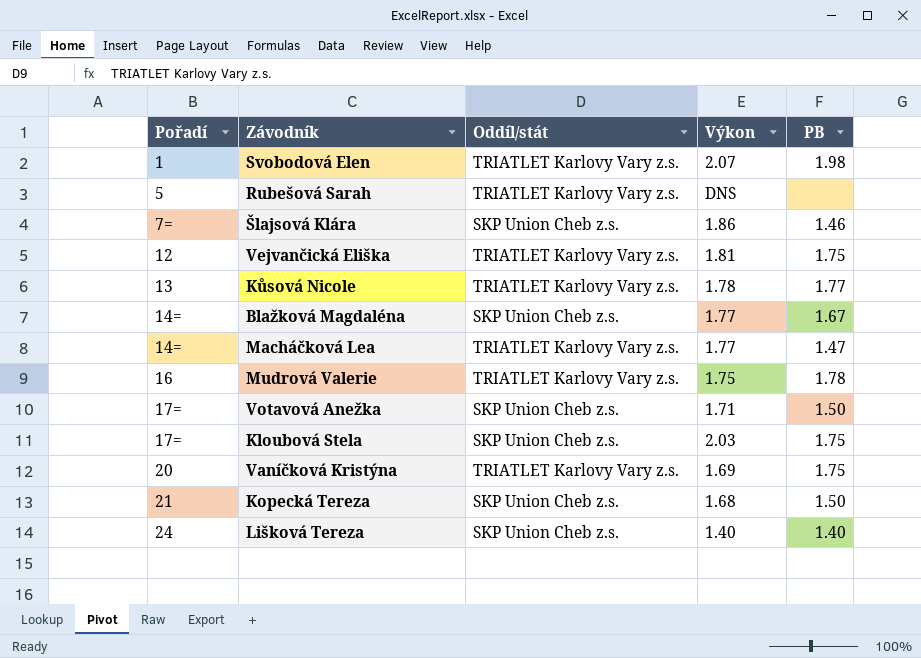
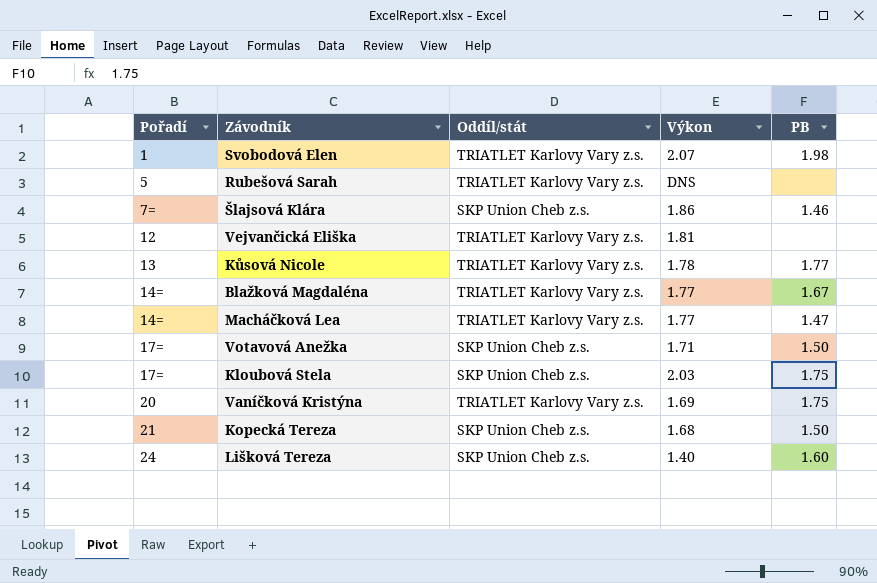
row Mudrová Valerie: 16 | TRIATLET Karlovy Vary z.s. | 1.75 | 1.78 -> none
Vejvančická Eliška | PB: 1.75 -> none
Blažková Magdaléna | Oddíl/stát: SKP Union Cheb z.s. -> TRIATLET Karlovy Vary z.s.
Lišková Tereza | PB: 1.40 -> 1.60

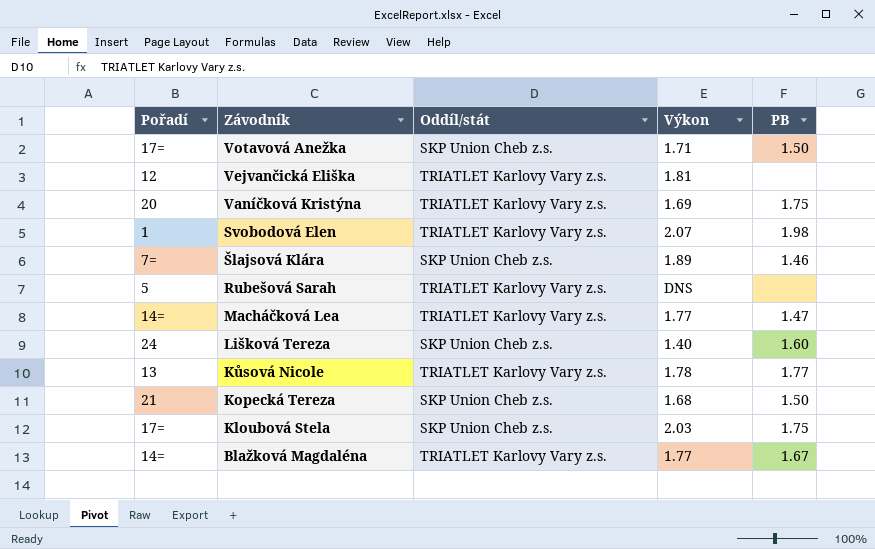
row order: Pořadí ascending -> Závodník descending
Šlajsová Klára | Výkon: 1.86 -> 1.89

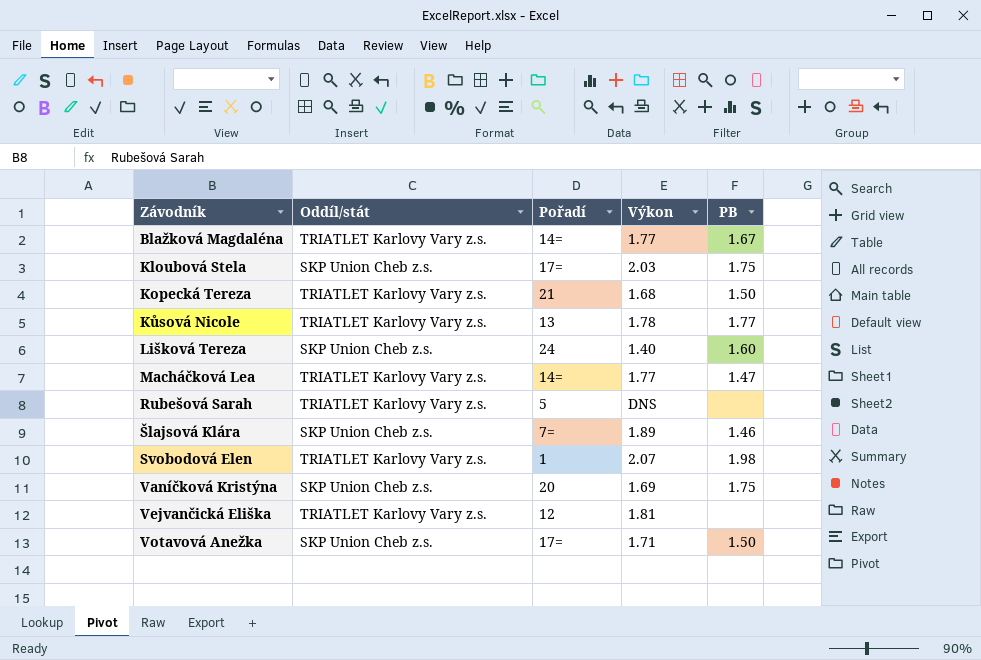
row order: Závodník descending -> Závodník ascending
column Pořadí | position: 1 -> 3
Kopecká Tereza | Oddíl/stát: SKP Union Cheb z.s. -> TRIATLET Karlovy Vary z.s.
Vaníčková Kristýna | Oddíl/stát: TRIATLET Karlovy Vary z.s. -> SKP Union Cheb z.s.

